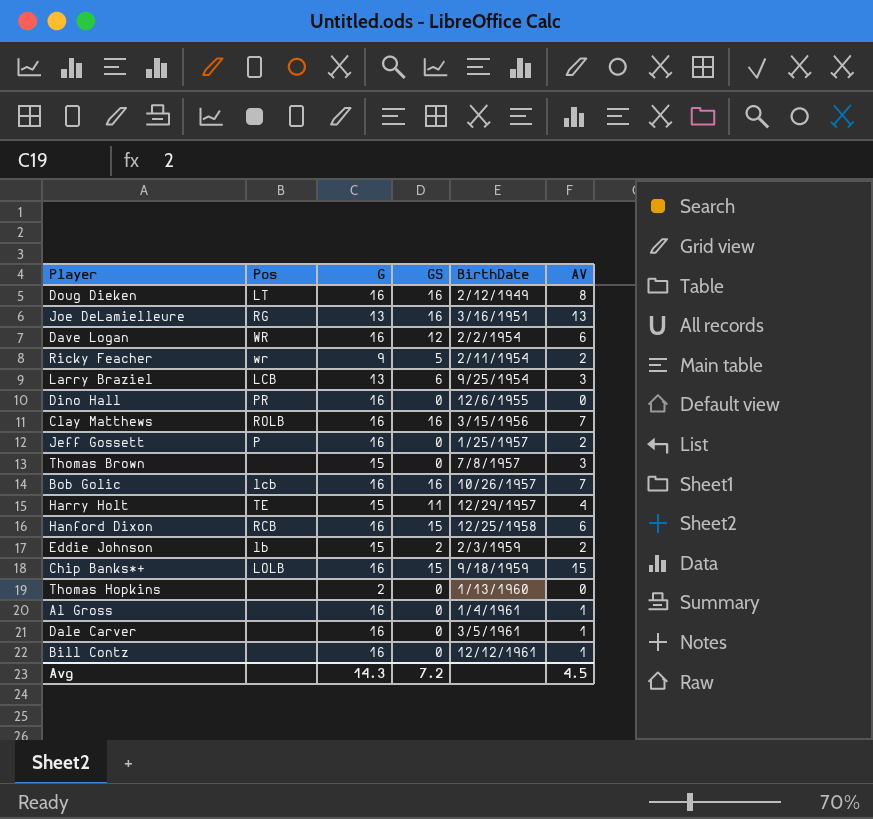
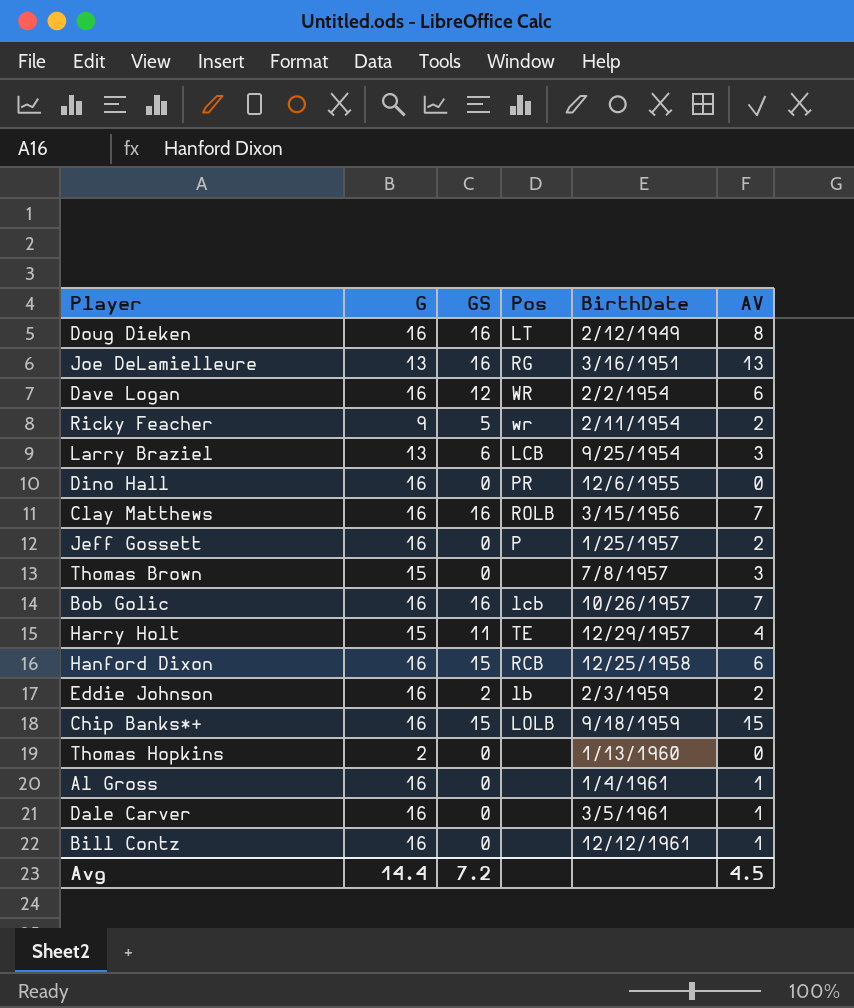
column Pos | position: 2 -> 4
Eddie Johnson | G: 15 -> 16
Avg | G: 14.3 -> 14.4

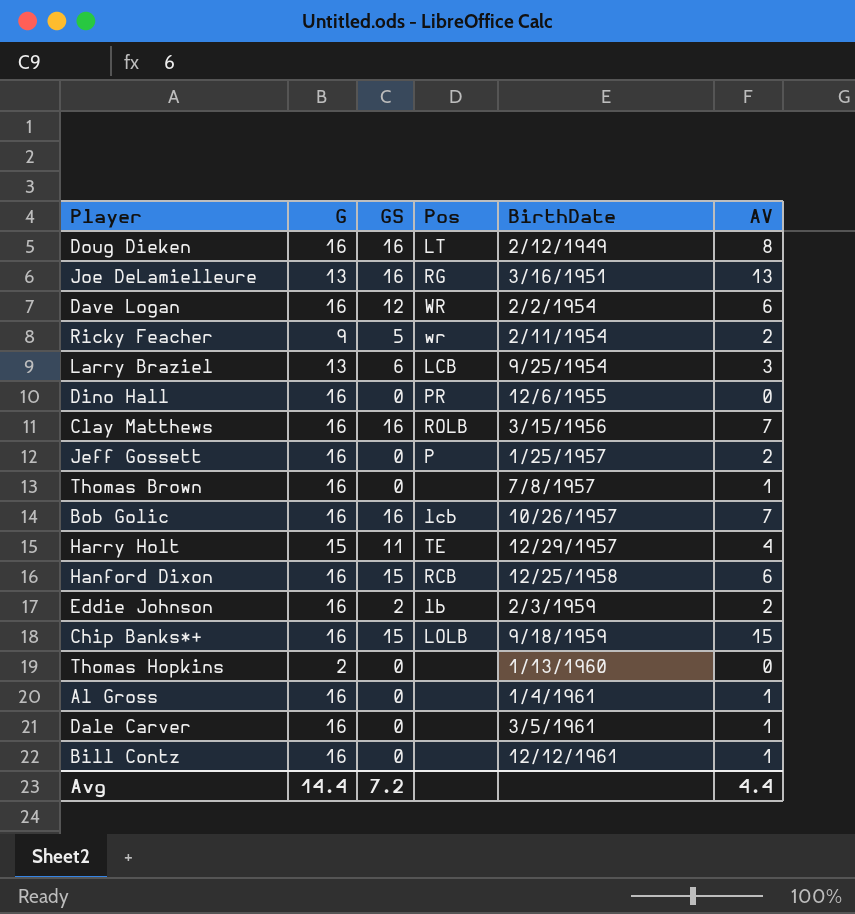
Thomas Brown | G: 15 -> 16
Thomas Brown | AV: 3 -> 1
Avg | AV: 4.5 -> 4.4

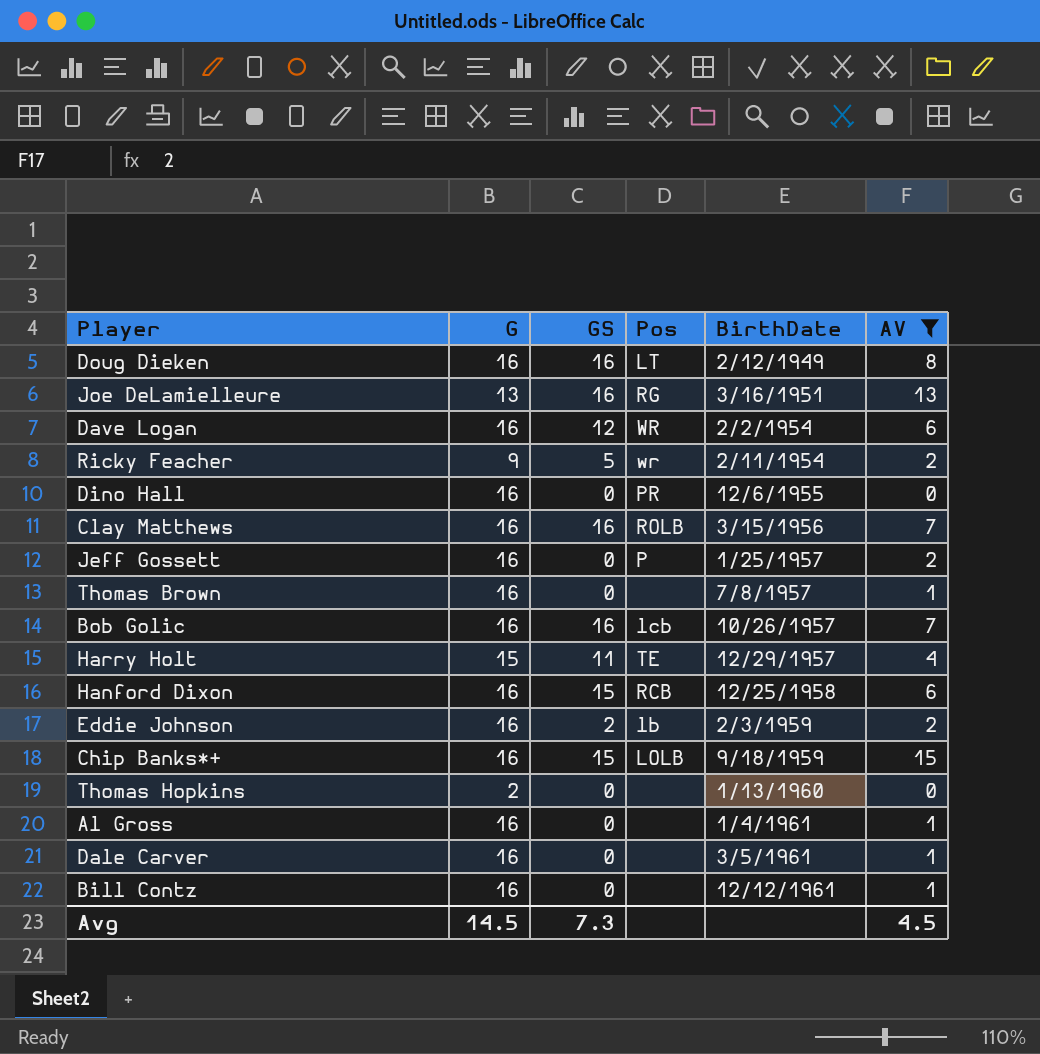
filter: none -> AV != 3
Avg | G: 14.4 -> 14.5
Avg | GS: 7.2 -> 7.3
Avg | AV: 4.4 -> 4.5

